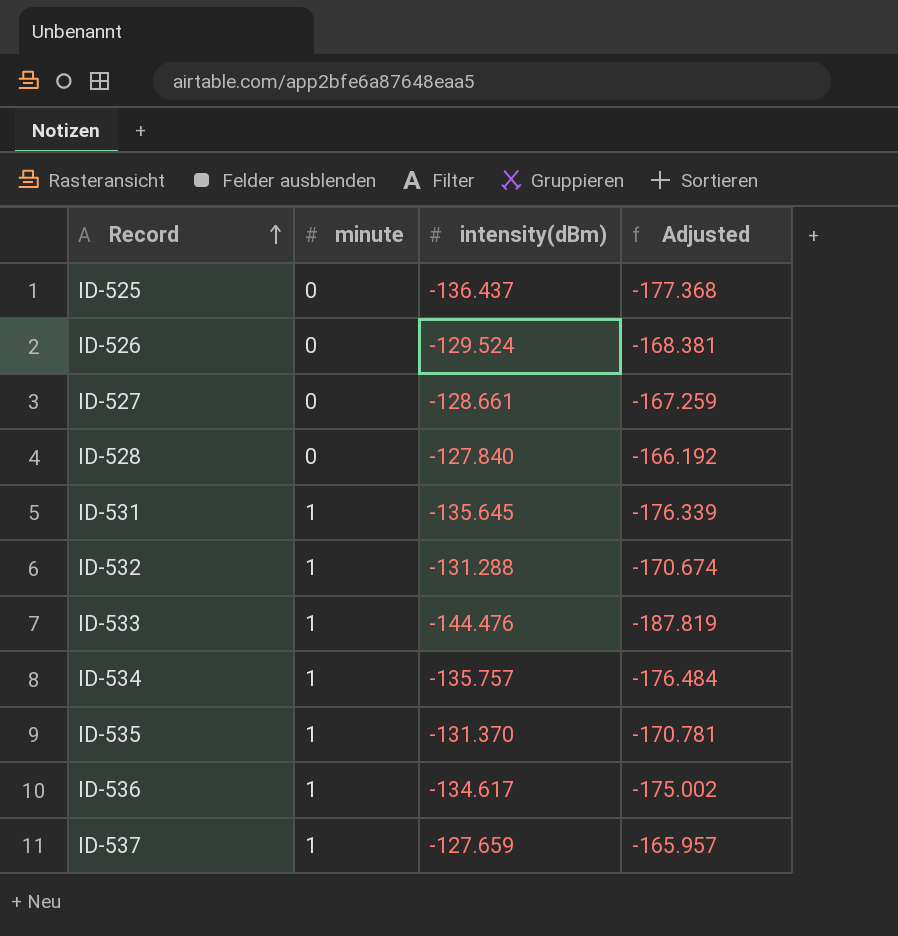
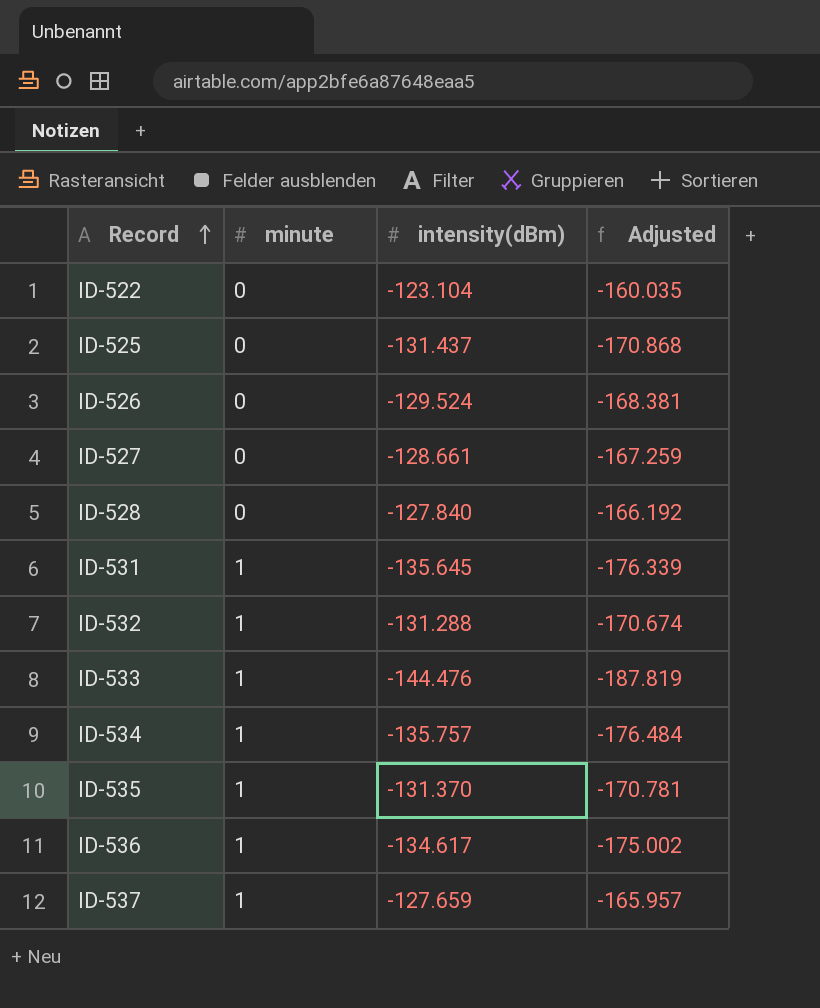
row ID-522: none -> 0 | -123.104 | -160.035
ID-525 | intensity(dBm): -136.437 -> -131.437
ID-525 | Adjusted: -177.368 -> -170.868

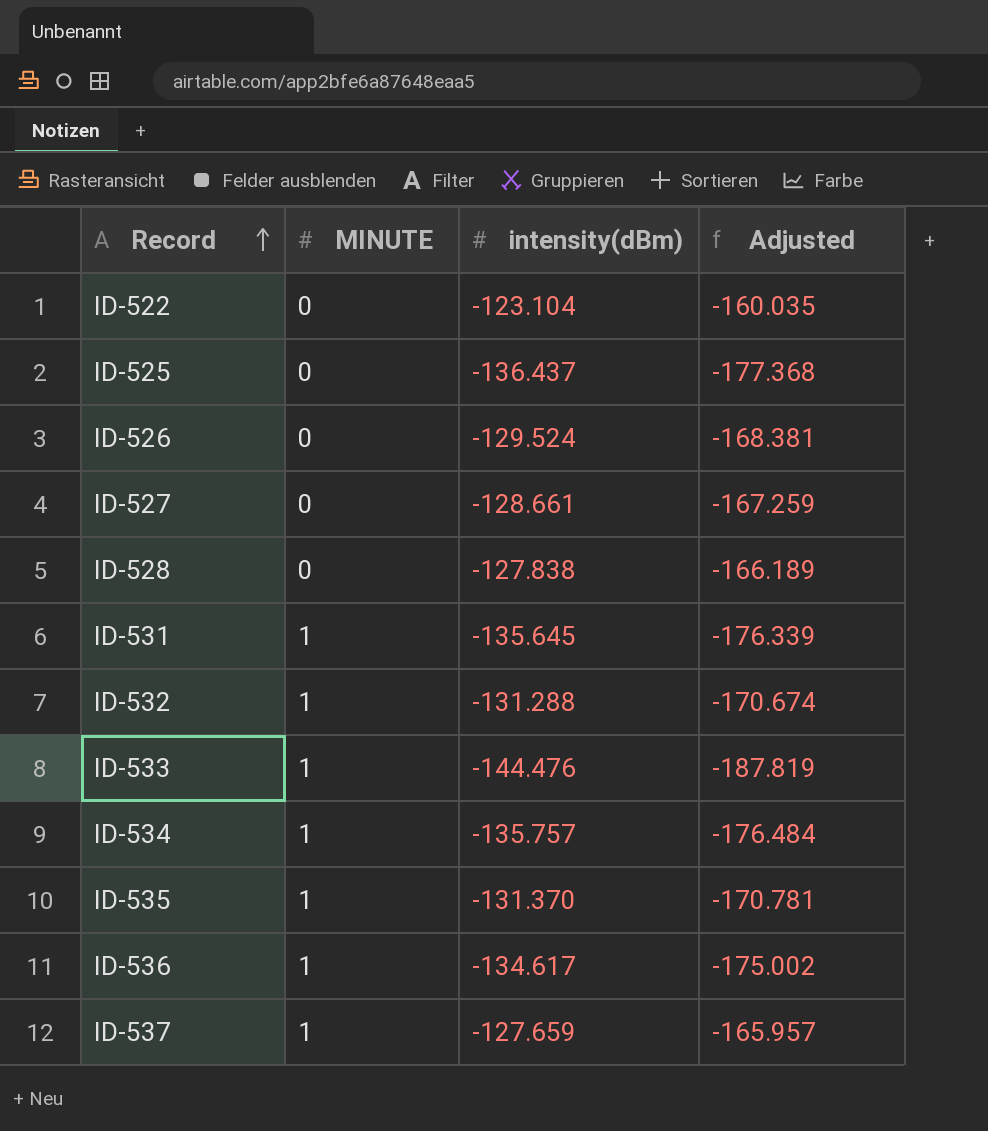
column name: minute -> MINUTE
ID-525 | intensity(dBm): -131.437 -> -136.437
ID-525 | Adjusted: -170.868 -> -177.368
ID-528 | intensity(dBm): -127.840 -> -127.838
ID-528 | Adjusted: -166.192 -> -166.189

